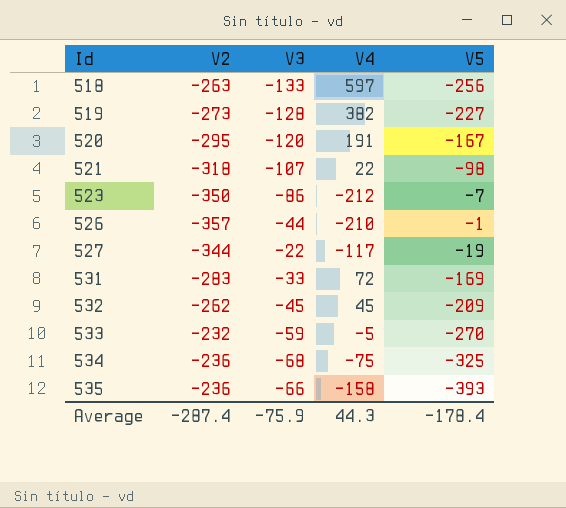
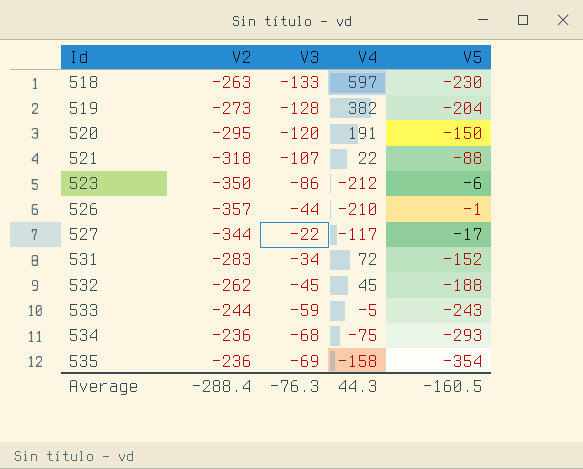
518 | V5: -256 -> -230
519 | V5: -227 -> -204
520 | V5: -167 -> -150
521 | V5: -98 -> -88
523 | V5: -7 -> -6
527 | V5: -19 -> -17
531 | V3: -33 -> -34
531 | V5: -169 -> -152
532 | V5: -209 -> -188
533 | V2: -232 -> -244
533 | V5: -270 -> -243
534 | V5: -325 -> -293
535 | V3: -66 -> -69
535 | V5: -393 -> -354
Average | V2: -287.4 -> -288.4
Average | V3: -75.9 -> -76.3
Average | V5: -178.4 -> -160.5

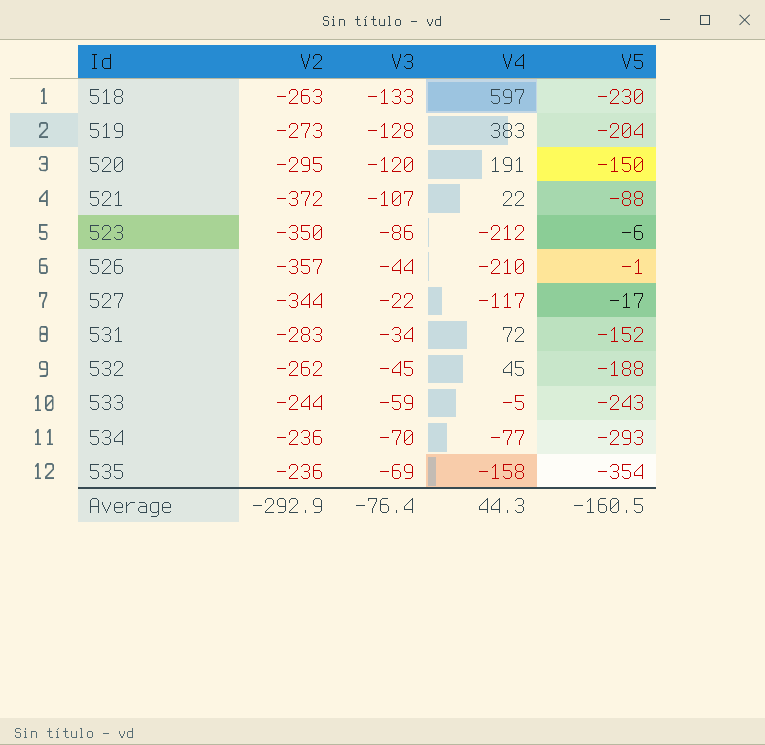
519 | V4: 382 -> 383
521 | V2: -318 -> -372
534 | V3: -68 -> -70
534 | V4: -75 -> -77
Average | V2: -288.4 -> -292.9
Average | V3: -76.3 -> -76.4

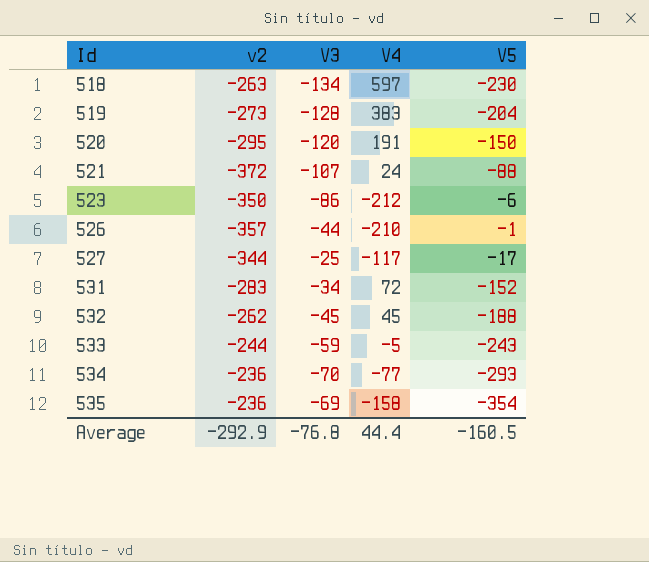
column name: V2 -> v2
518 | V3: -133 -> -134
521 | V4: 22 -> 24
527 | V3: -22 -> -25
Average | V3: -76.4 -> -76.8
Average | V4: 44.3 -> 44.4

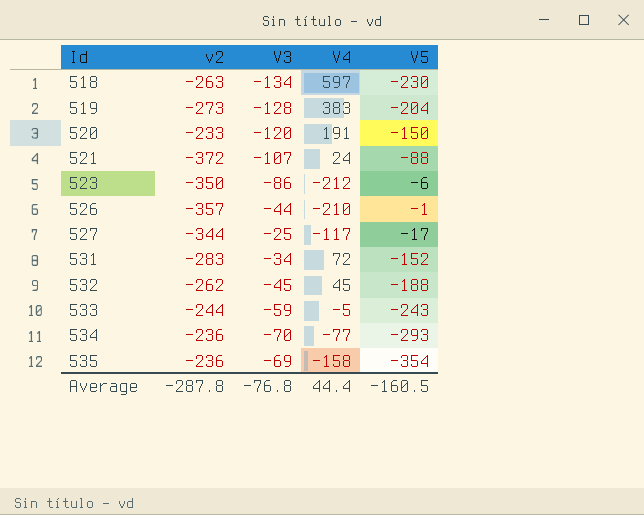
520 | v2: -295 -> -233
Average | v2: -292.9 -> -287.8

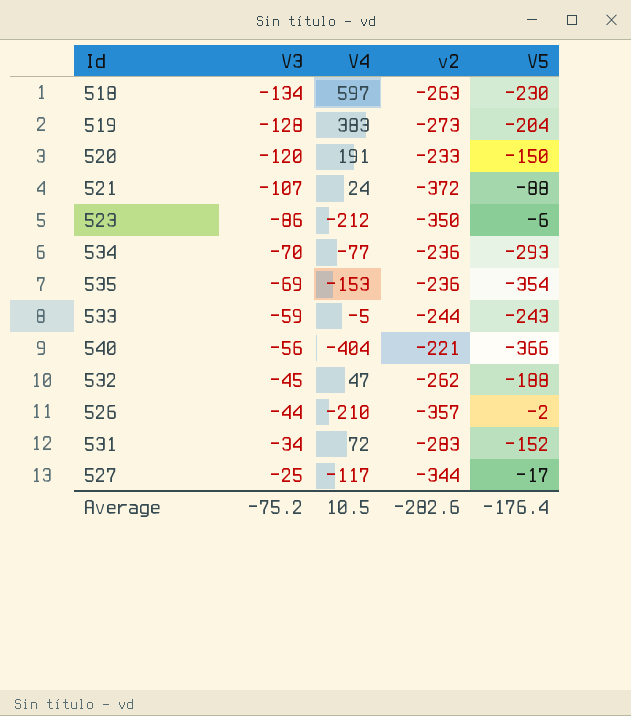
row order: Id ascending -> V3 ascending
column v2 | position: 2 -> 4
535 | V4: -158 -> -153
row 540: none -> -56 | -404 | -221 | -366
532 | V4: 45 -> 47
526 | V5: -1 -> -2
Average | V3: -76.8 -> -75.2
Average | V4: 44.4 -> 10.5
Average | v2: -287.8 -> -282.6
Average | V5: -160.5 -> -176.4

